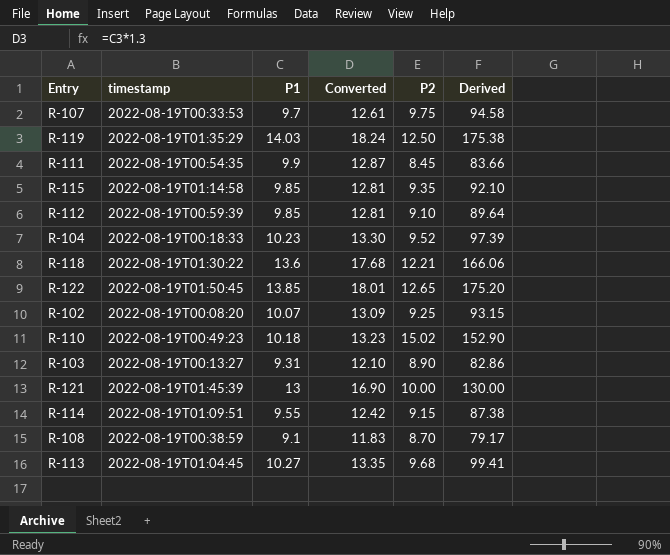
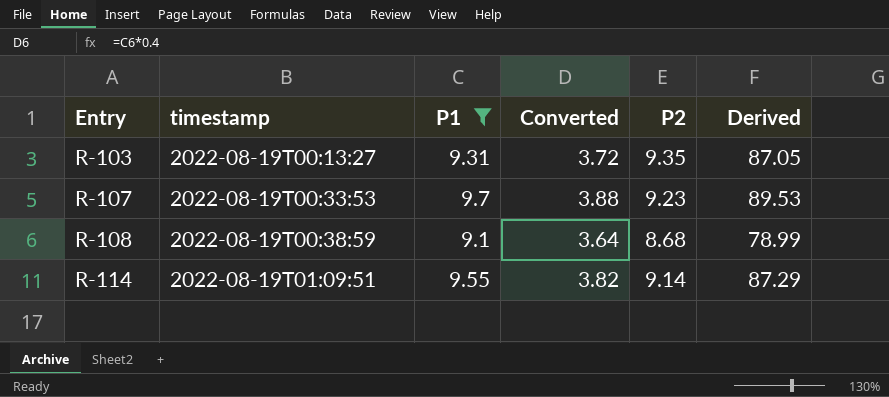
filter: none -> P1 <= 9.7
row order: none -> Entry ascending
column Converted | formula: [P1] * 1.3 -> [P1] * 0.4
R-103 | P2: 8.90 -> 9.35
R-103 | Derived: 82.86 -> 87.05
R-107 | P2: 9.75 -> 9.23
R-107 | Derived: 94.58 -> 89.53
R-108 | P2: 8.70 -> 8.68
R-108 | Derived: 79.17 -> 78.99
R-114 | P2: 9.15 -> 9.14
R-114 | Derived: 87.38 -> 87.29

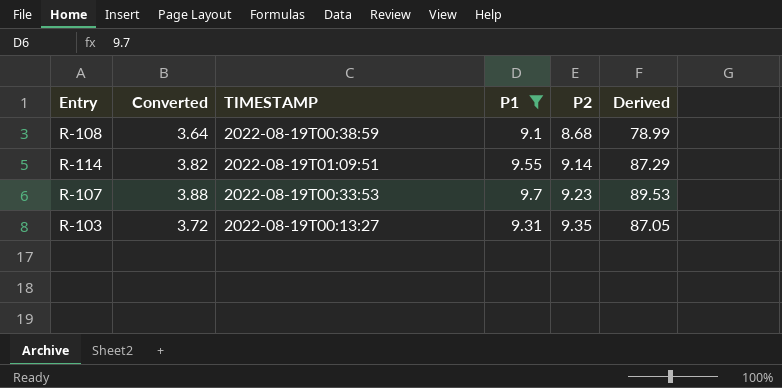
row order: Entry ascending -> P2 ascending
column Converted | position: 4 -> 2
column name: timestamp -> TIMESTAMP

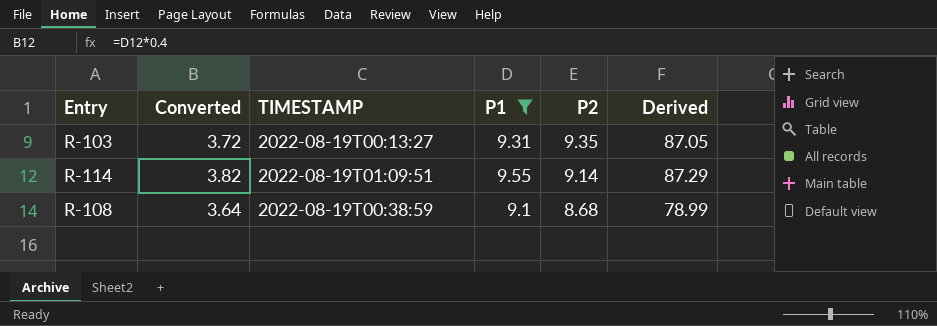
row order: P2 ascending -> P2 descending
row R-107: 3.88 | 2022-08-19T00:33:53 | 9.7 | 9.23 | 89.53 -> none

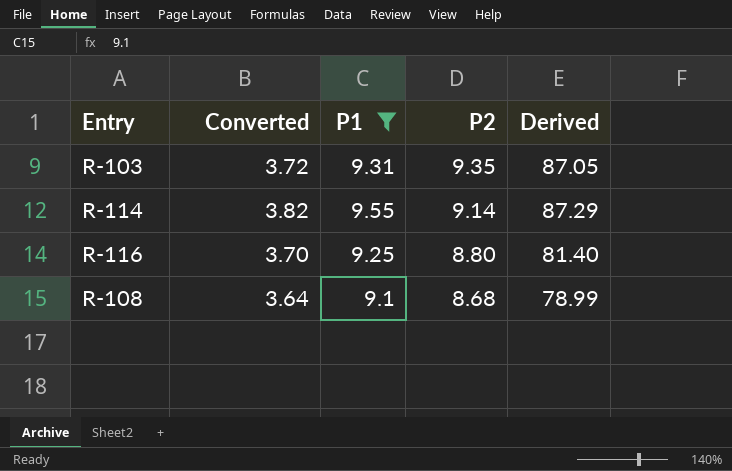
column TIMESTAMP | position: 3 -> none
row R-116: none -> 3.70 | 9.25 | 8.80 | 81.40

